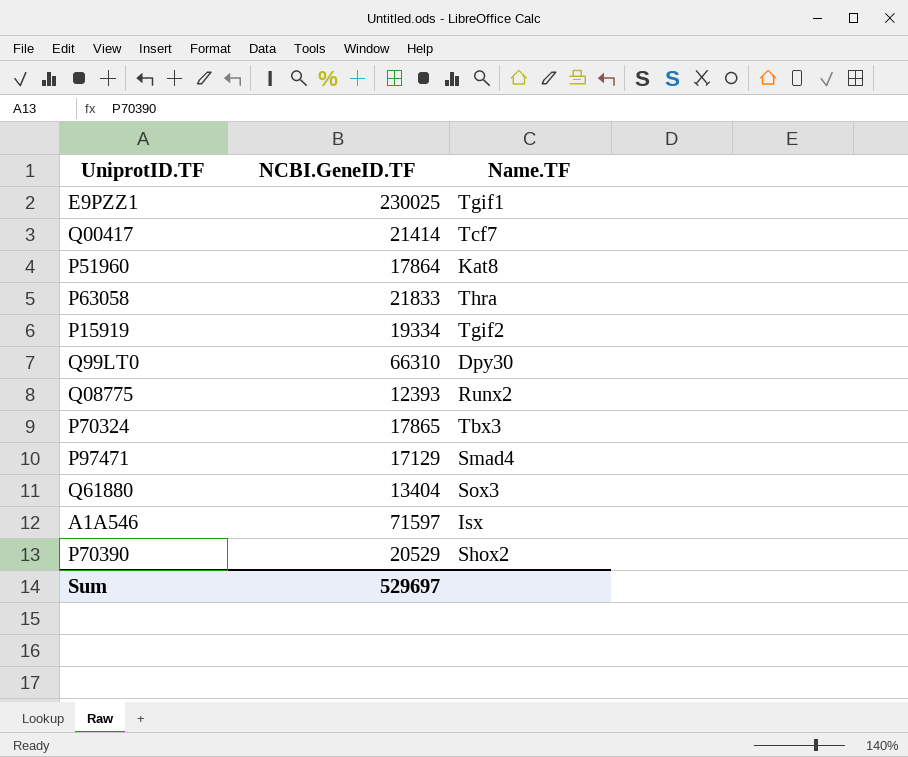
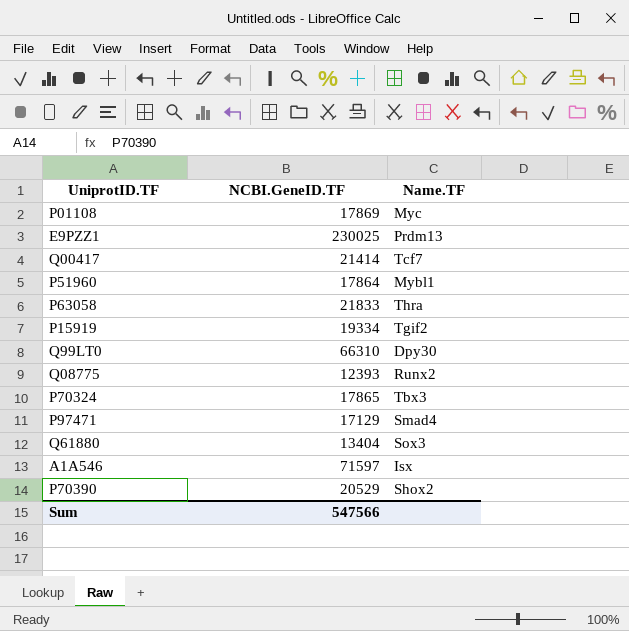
row P01108: none -> 17869 | Myc
E9PZZ1 | Name.TF: Tgif1 -> Prdm13
P51960 | Name.TF: Kat8 -> Mybl1
Sum | NCBI.GeneID.TF: 529697 -> 547566

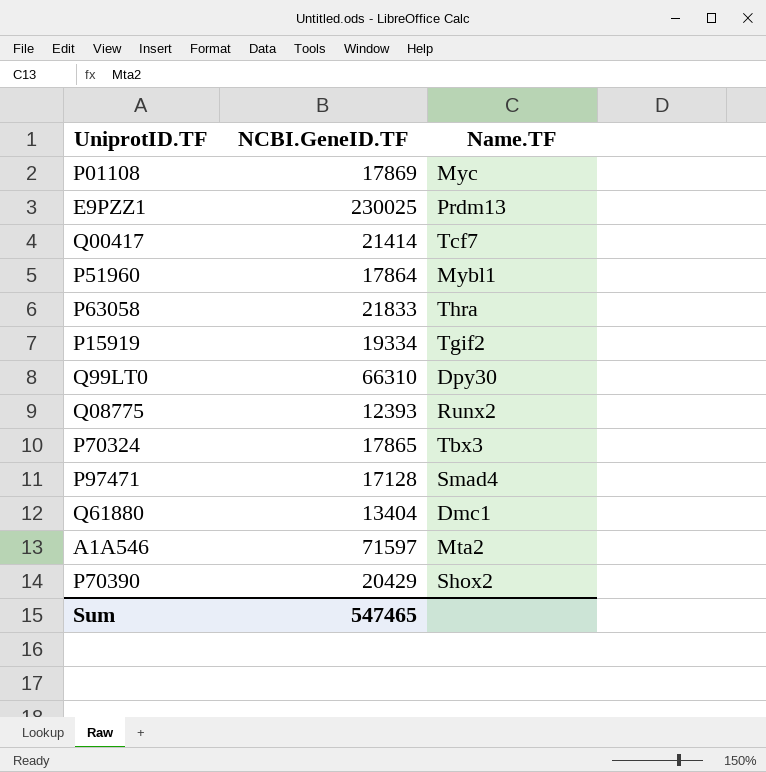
P97471 | NCBI.GeneID.TF: 17129 -> 17128
Q61880 | Name.TF: Sox3 -> Dmc1
A1A546 | Name.TF: Isx -> Mta2
P70390 | NCBI.GeneID.TF: 20529 -> 20429
Sum | NCBI.GeneID.TF: 547566 -> 547465

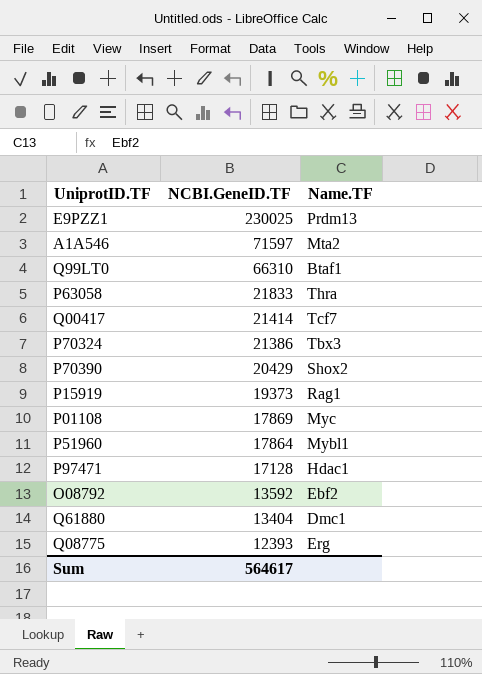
row order: none -> NCBI.GeneID.TF descending
Q99LT0 | Name.TF: Dpy30 -> Btaf1
P70324 | NCBI.GeneID.TF: 17865 -> 21386
P15919 | NCBI.GeneID.TF: 19334 -> 19373
P15919 | Name.TF: Tgif2 -> Rag1
P97471 | Name.TF: Smad4 -> Hdac1
row O08792: none -> 13592 | Ebf2
Q08775 | Name.TF: Runx2 -> Erg
Sum | NCBI.GeneID.TF: 547465 -> 564617

